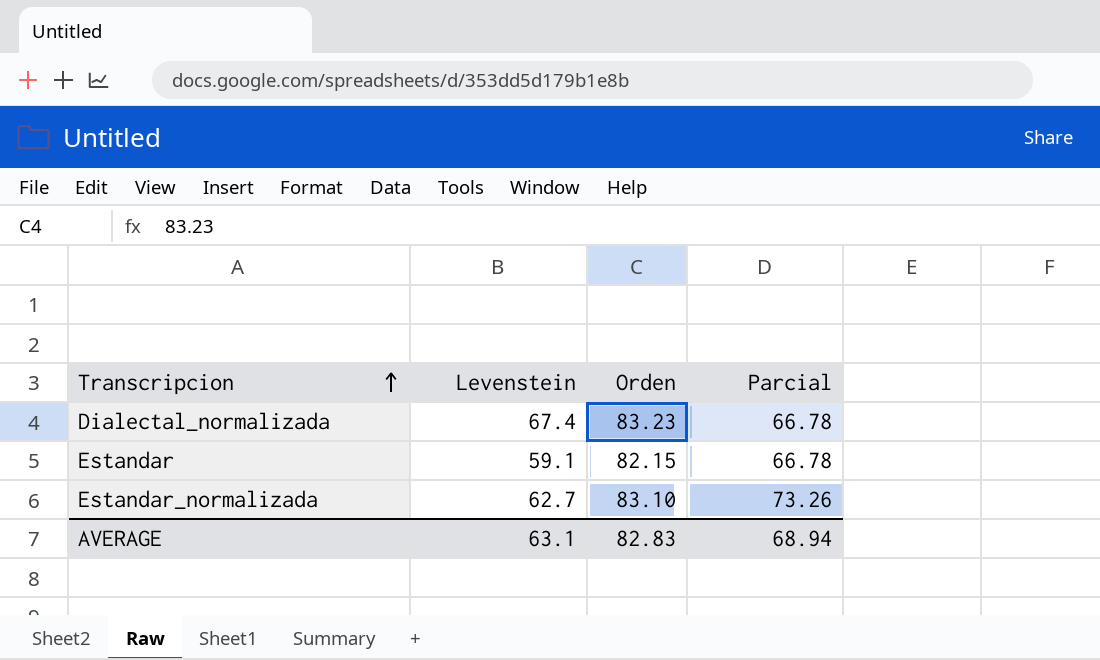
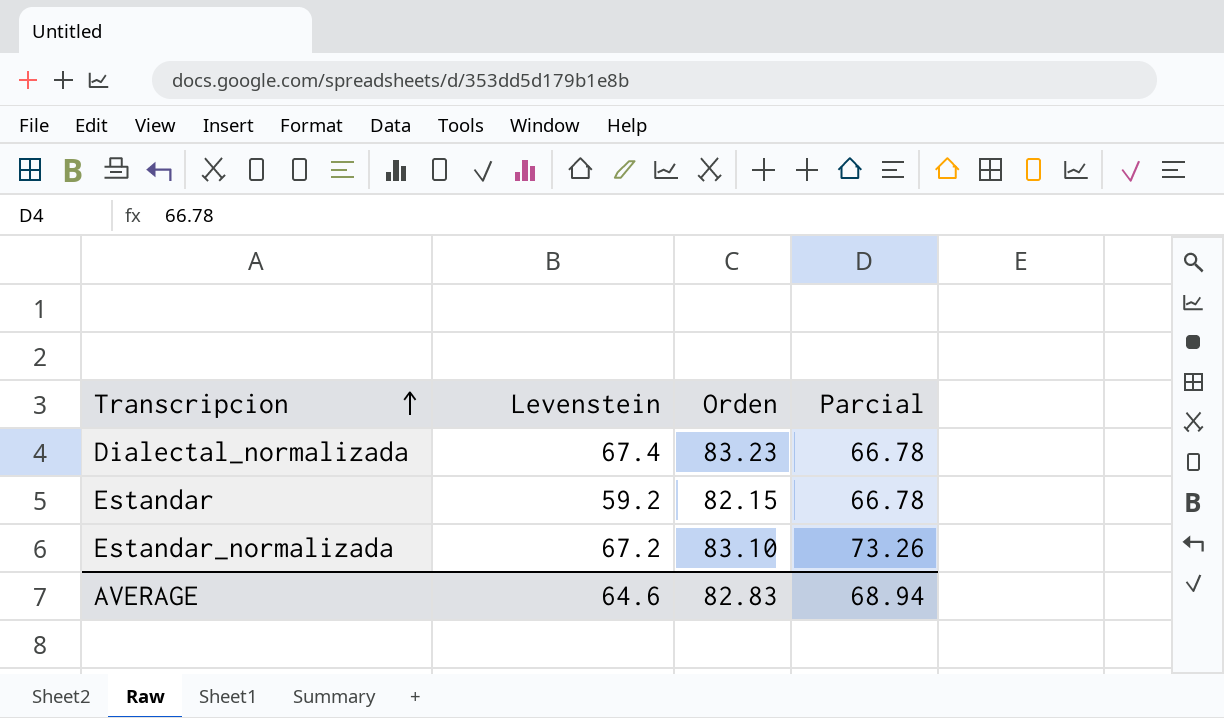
Estandar | Levenstein: 59.1 -> 59.2
Estandar_normalizada | Levenstein: 62.7 -> 67.2
AVERAGE | Levenstein: 63.1 -> 64.6

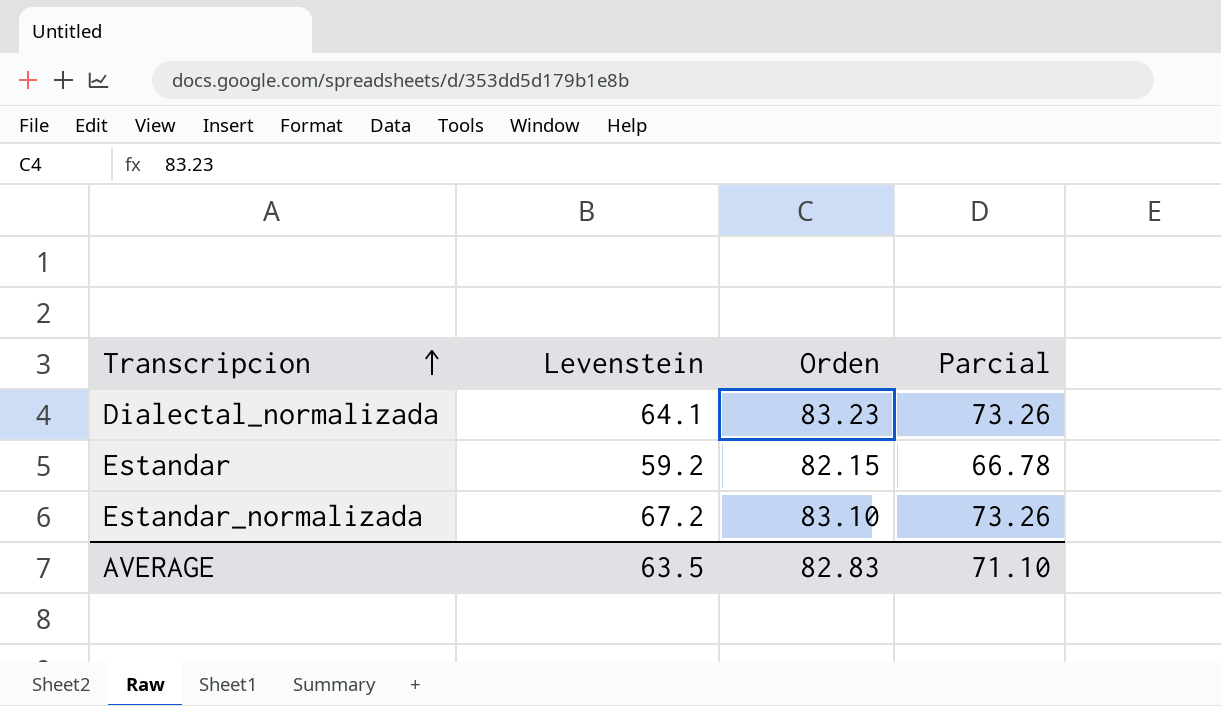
Dialectal_normalizada | Levenstein: 67.4 -> 64.1
Dialectal_normalizada | Parcial: 66.78 -> 73.26
AVERAGE | Levenstein: 64.6 -> 63.5
AVERAGE | Parcial: 68.94 -> 71.10

